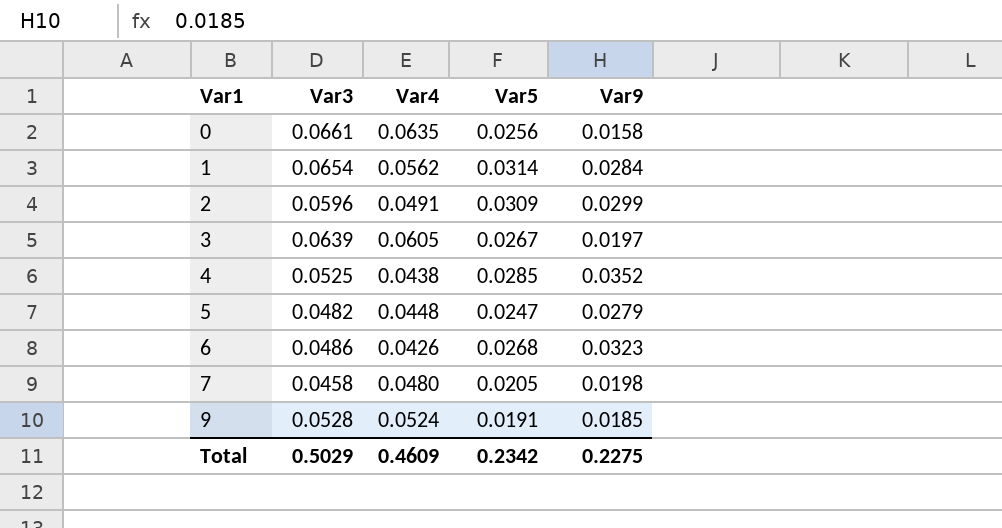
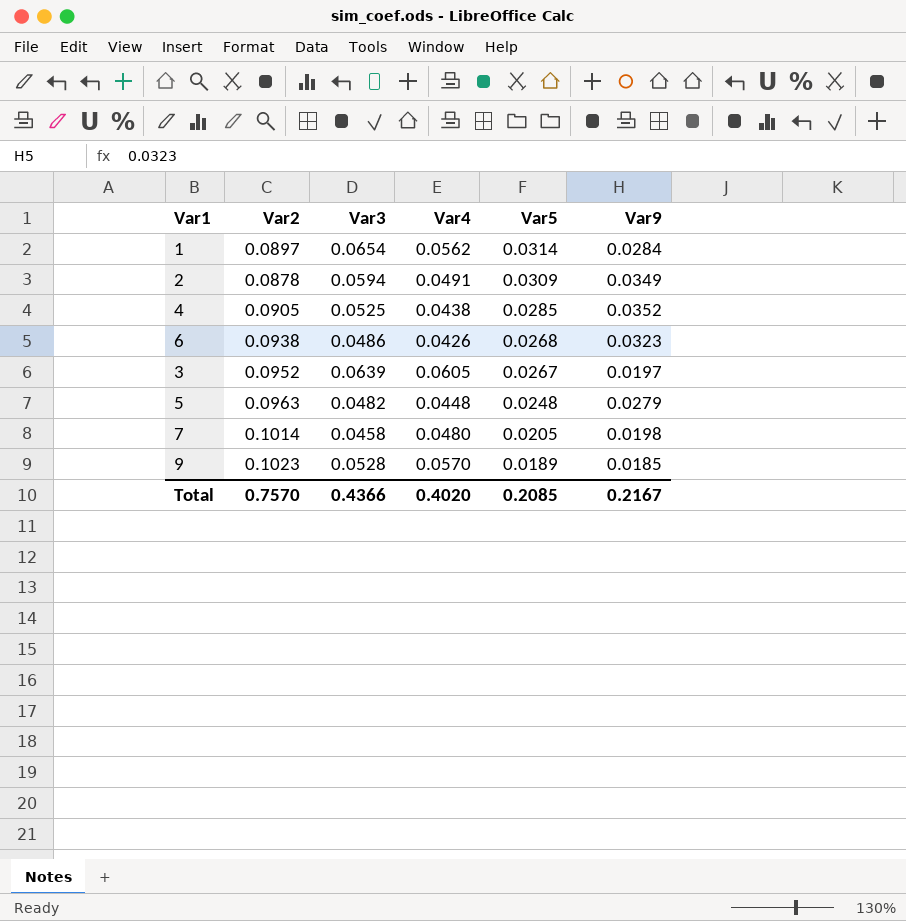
row order: Var1 ascending -> Var5 descending
column Var2 | position: none -> 2
row 0: 0.0661 | 0.0635 | 0.0256 | 0.0158 -> none
2 | Var3: 0.0596 -> 0.0594
2 | Var9: 0.0299 -> 0.0349
5 | Var5: 0.0247 -> 0.0248
9 | Var4: 0.0524 -> 0.0570
9 | Var5: 0.0191 -> 0.0189
Total | Var3: 0.5029 -> 0.4366
Total | Var4: 0.4609 -> 0.4020
Total | Var5: 0.2342 -> 0.2085
Total | Var9: 0.2275 -> 0.2167

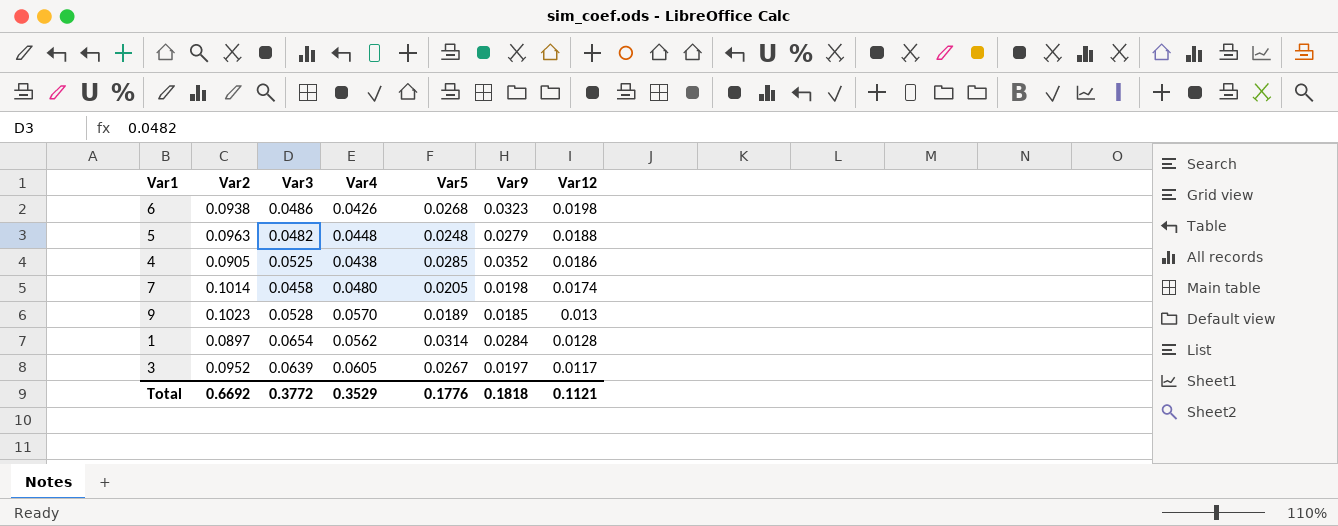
row order: Var5 descending -> Var12 descending
column Var12 | position: none -> 7
row 2: 0.0878 | 0.0594 | 0.0491 | 0.0309 | 0.0349 -> none
Total | Var2: 0.7570 -> 0.6692
Total | Var3: 0.4366 -> 0.3772
Total | Var4: 0.4020 -> 0.3529
Total | Var5: 0.2085 -> 0.1776
Total | Var9: 0.2167 -> 0.1818

